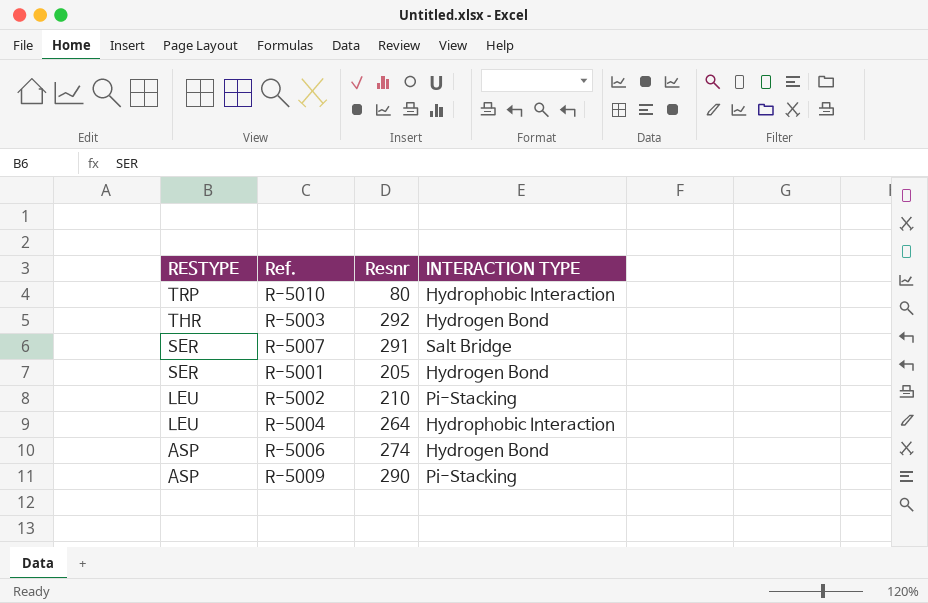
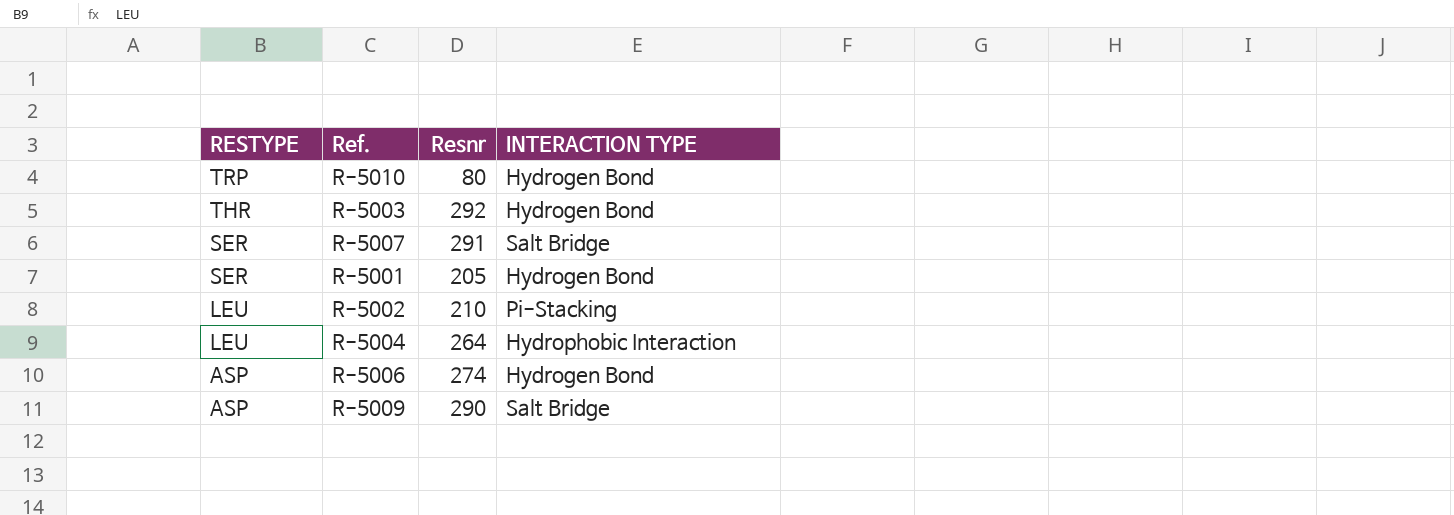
R-5010 | INTERACTION TYPE: Hydrophobic Interaction -> Hydrogen Bond
R-5009 | INTERACTION TYPE: Pi-Stacking -> Salt Bridge

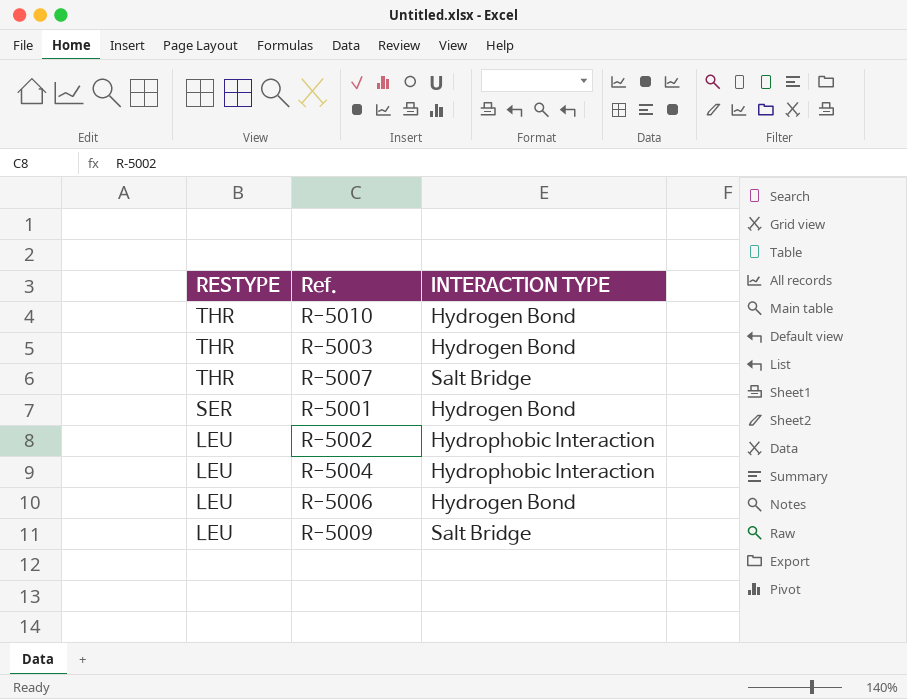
column Resnr | position: 3 -> none
R-5010 | RESTYPE: TRP -> THR
R-5007 | RESTYPE: SER -> THR
R-5002 | INTERACTION TYPE: Pi-Stacking -> Hydrophobic Interaction
R-5006 | RESTYPE: ASP -> LEU
R-5009 | RESTYPE: ASP -> LEU

